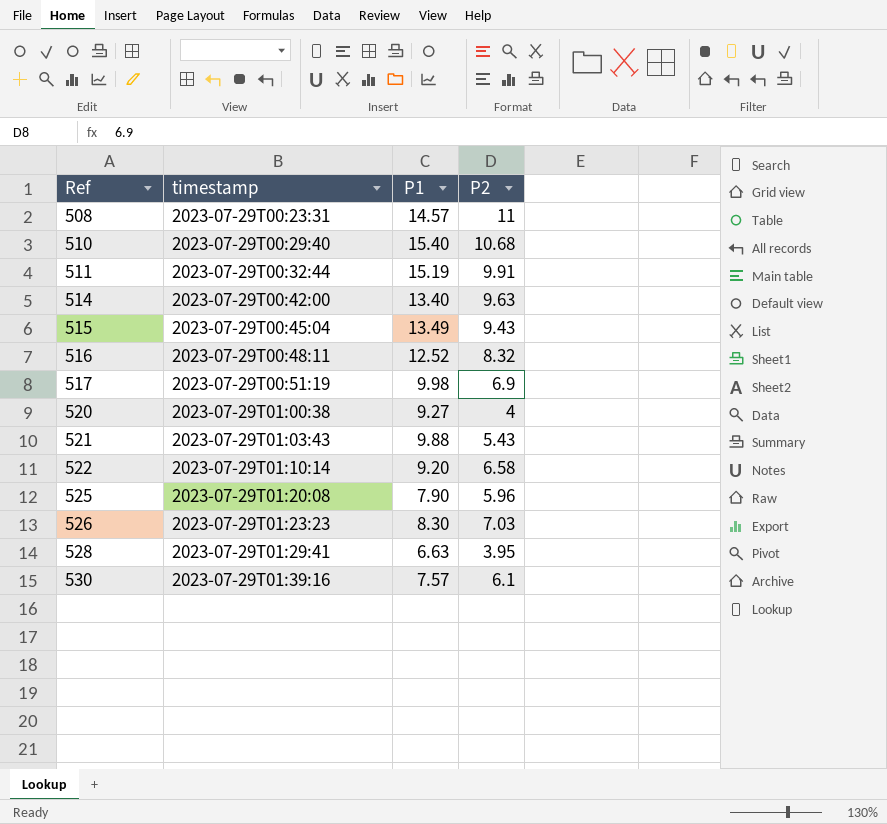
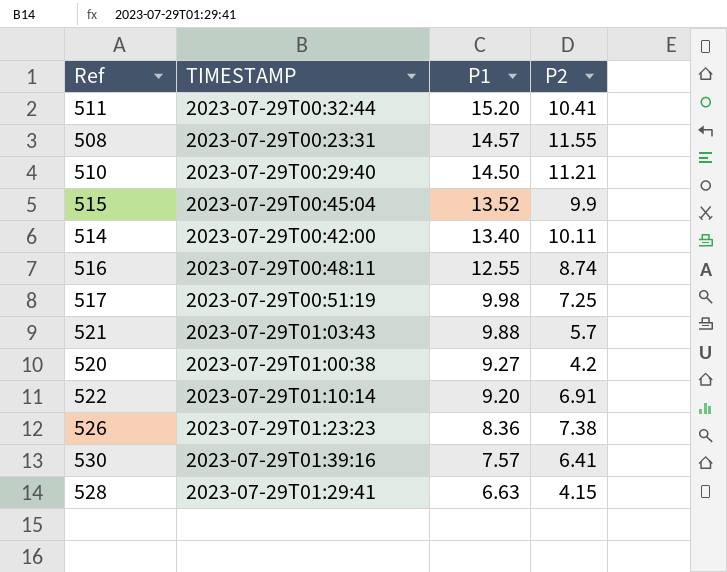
row order: Ref ascending -> P1 descending
column name: timestamp -> TIMESTAMP
row 525: 2023-07-29T01:20:08 | 7.90 | 5.96 -> none
511 | P1: 15.19 -> 15.20
511 | P2: 9.91 -> 10.41
508 | P2: 11 -> 11.55
510 | P1: 15.40 -> 14.50
510 | P2: 10.68 -> 11.21
515 | P1: 13.49 -> 13.52
515 | P2: 9.43 -> 9.9
514 | P2: 9.63 -> 10.11
516 | P1: 12.52 -> 12.55
516 | P2: 8.32 -> 8.74
517 | P2: 6.9 -> 7.25
521 | P2: 5.43 -> 5.7
520 | P2: 4 -> 4.2
522 | P2: 6.58 -> 6.91
526 | P1: 8.30 -> 8.36
526 | P2: 7.03 -> 7.38
530 | P2: 6.1 -> 6.41
528 | P2: 3.95 -> 4.15

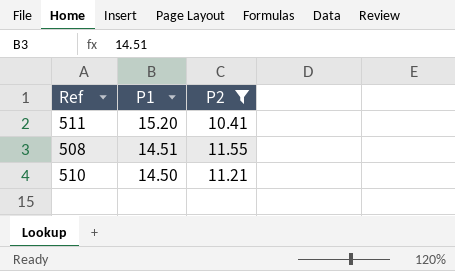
filter: none -> P2 >= 10.41
column TIMESTAMP | position: 2 -> none
508 | P1: 14.57 -> 14.51

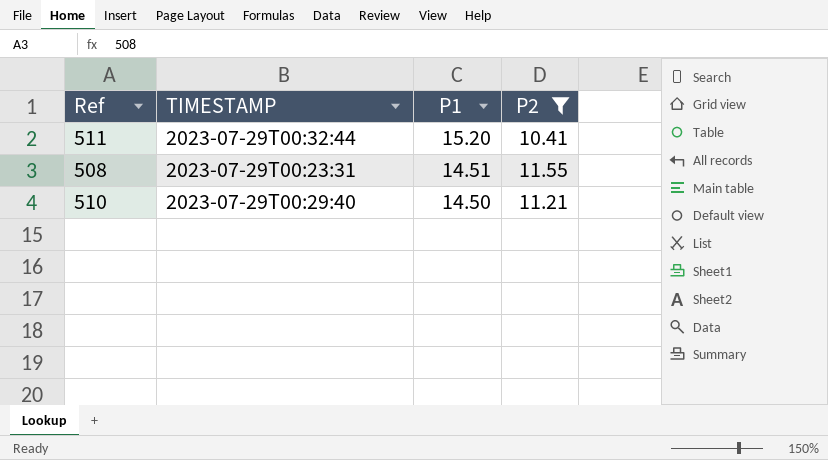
column TIMESTAMP | position: none -> 2

